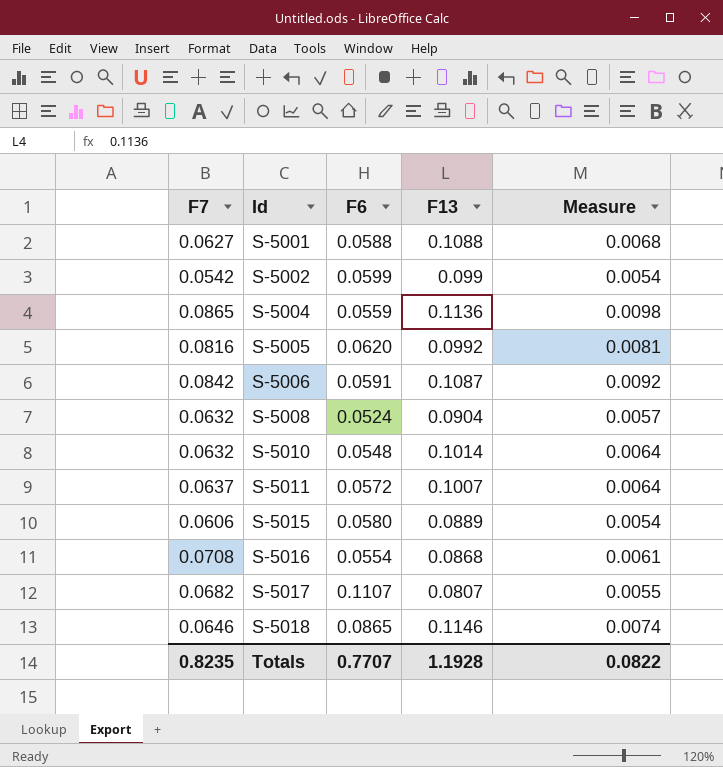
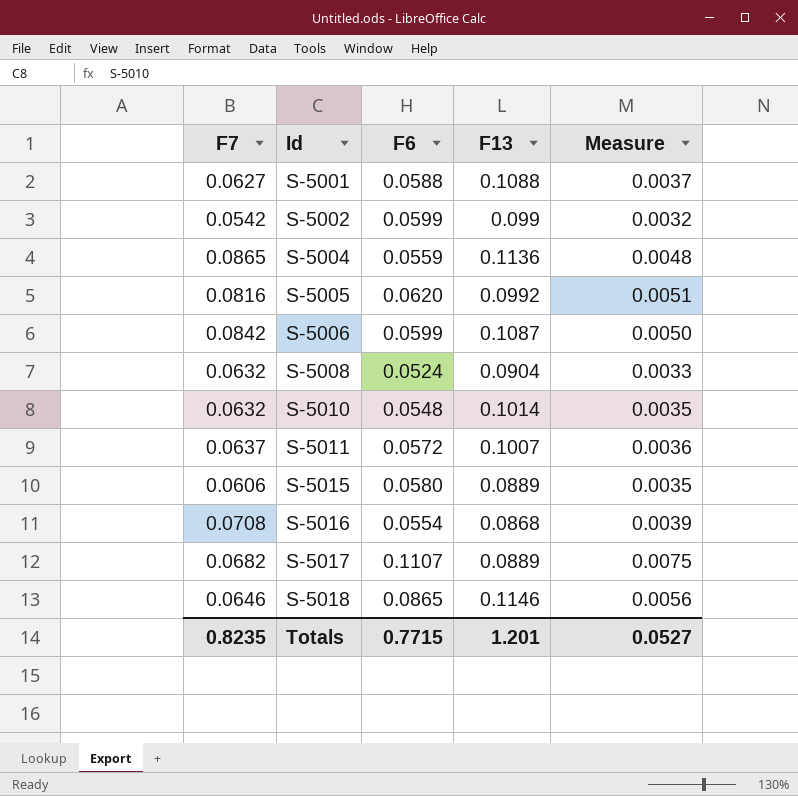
column Measure | formula: [F7] * [F13] -> [F7] * [F6]
S-5006 | F6: 0.0591 -> 0.0599
S-5017 | F13: 0.0807 -> 0.0889
Totals | F6: 0.7707 -> 0.7715
Totals | F13: 1.1928 -> 1.201
Totals | Measure: 0.0822 -> 0.0527

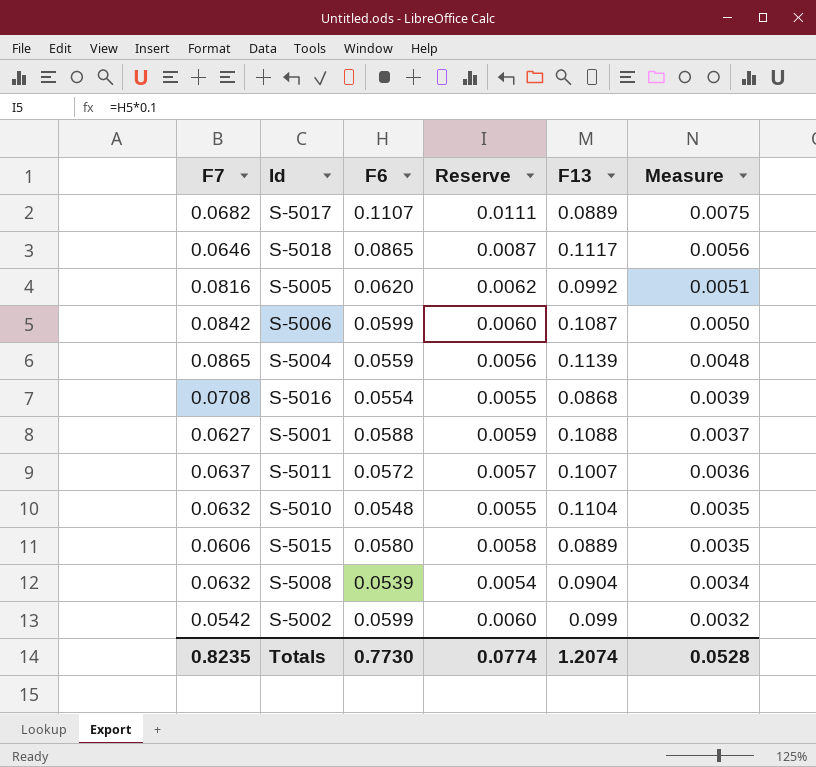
row order: Id ascending -> Measure descending
column Reserve | formula: none -> [F6] * 0.1
S-5018 | F13: 0.1146 -> 0.1117
S-5004 | F13: 0.1136 -> 0.1139
S-5010 | F13: 0.1014 -> 0.1104
S-5008 | F6: 0.0524 -> 0.0539
S-5008 | Measure: 0.0033 -> 0.0034
Totals | F6: 0.7715 -> 0.7730
Totals | F13: 1.201 -> 1.2074
Totals | Measure: 0.0527 -> 0.0528

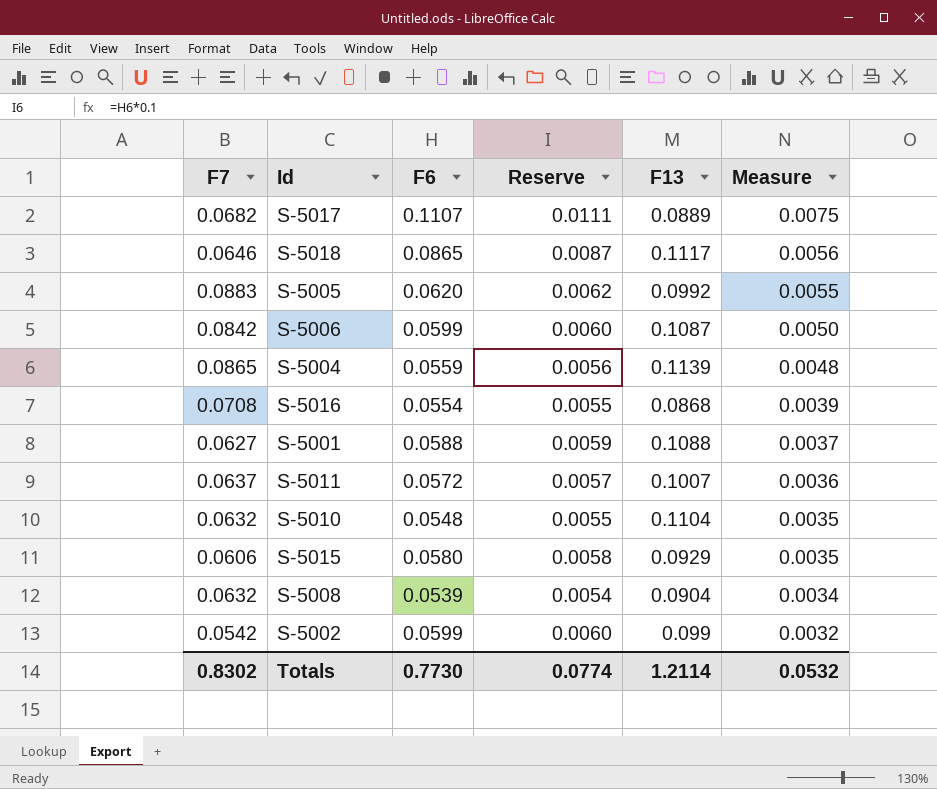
S-5005 | F7: 0.0816 -> 0.0883
S-5005 | Measure: 0.0051 -> 0.0055
S-5015 | F13: 0.0889 -> 0.0929
Totals | F7: 0.8235 -> 0.8302
Totals | F13: 1.2074 -> 1.2114
Totals | Measure: 0.0528 -> 0.0532

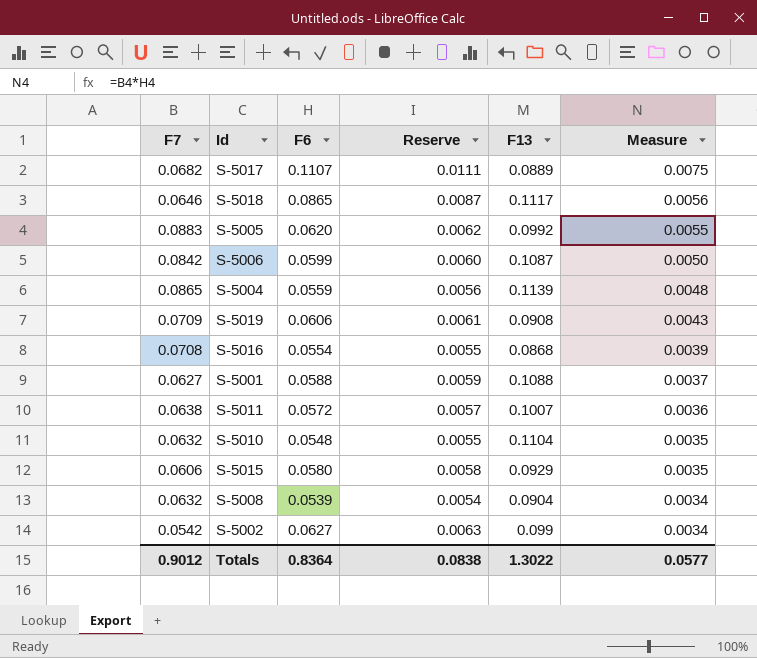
row S-5019: none -> 0.0709 | 0.0606 | 0.0061 | 0.0908 | 0.0043
S-5011 | F7: 0.0637 -> 0.0638
S-5002 | F6: 0.0599 -> 0.0627
S-5002 | Reserve: 0.0060 -> 0.0063
S-5002 | Measure: 0.0032 -> 0.0034
Totals | F7: 0.8302 -> 0.9012
Totals | F6: 0.7730 -> 0.8364
Totals | Reserve: 0.0774 -> 0.0838
Totals | F13: 1.2114 -> 1.3022
Totals | Measure: 0.0532 -> 0.0577

